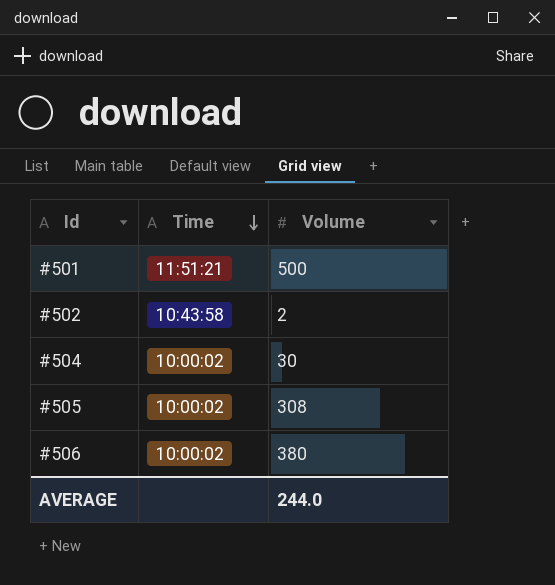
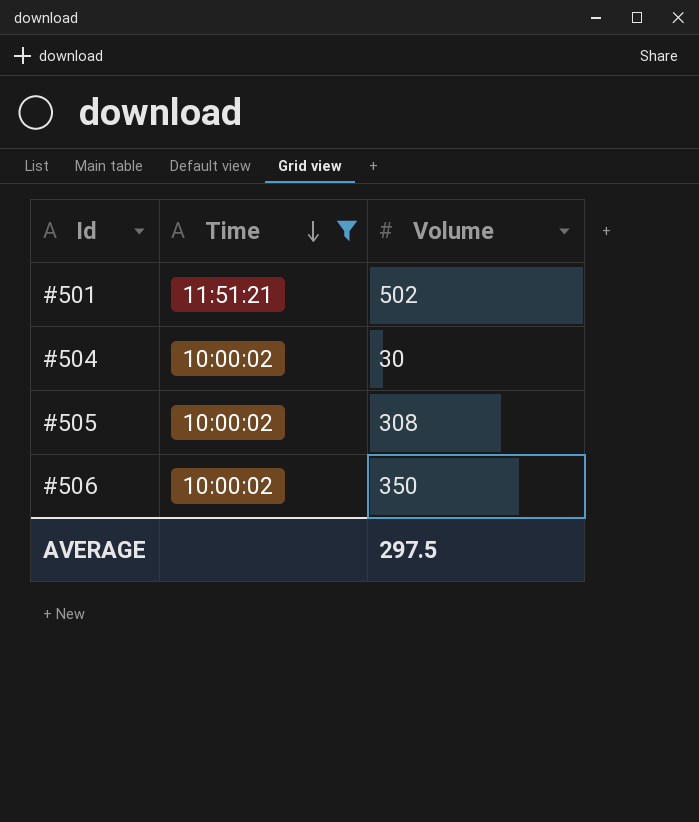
filter: none -> Time != 10:43:58
#501 | Volume: 500 -> 502
#506 | Volume: 380 -> 350
AVERAGE | Volume: 244.0 -> 297.5

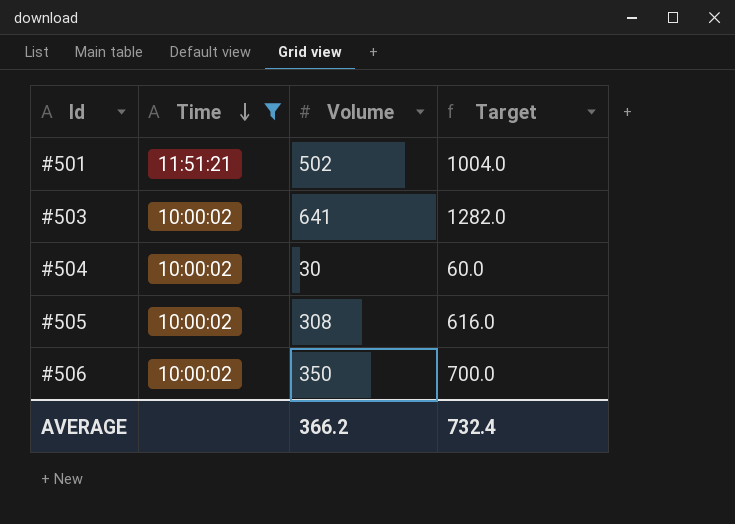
column Target | formula: none -> [Volume] * 2
row #503: none -> 10:00:02 | 641 | 1282.0
AVERAGE | Volume: 297.5 -> 366.2

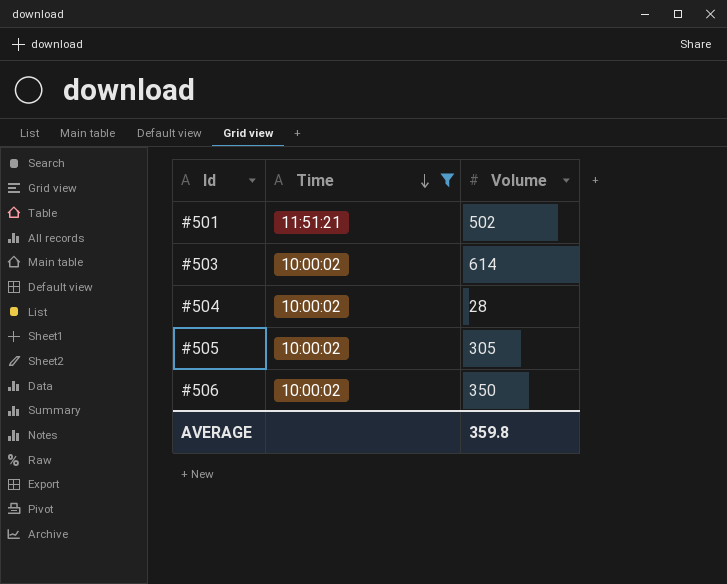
column Target | formula: [Volume] * 2 -> none
#503 | Volume: 641 -> 614
#504 | Volume: 30 -> 28
#505 | Volume: 308 -> 305
AVERAGE | Volume: 366.2 -> 359.8

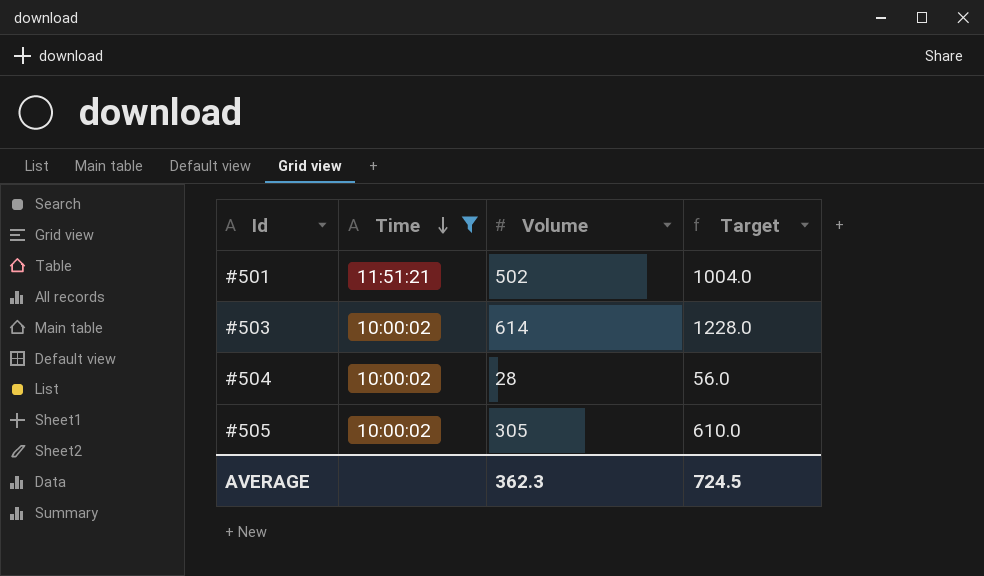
column Target | formula: none -> [Volume] * 2
row #506: 10:00:02 | 350 -> none
AVERAGE | Volume: 359.8 -> 362.3

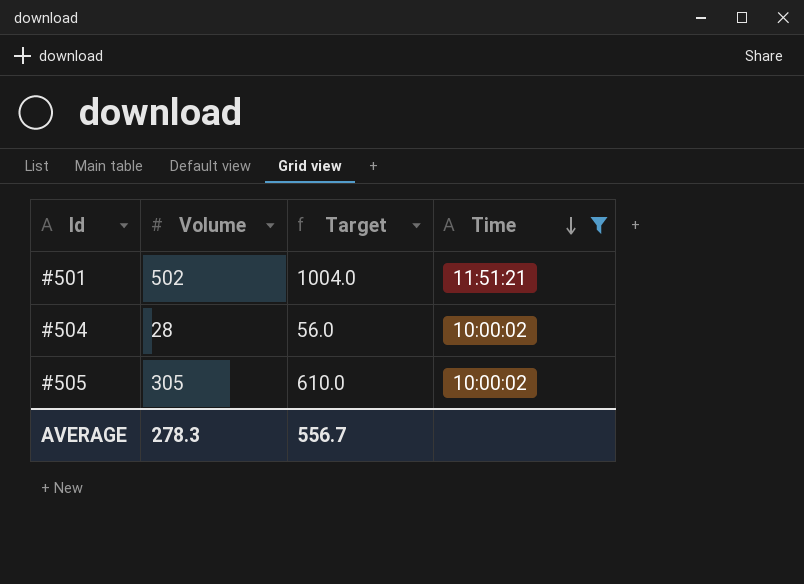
column Time | position: 2 -> 4
row #503: 10:00:02 | 614 | 1228.0 -> none
AVERAGE | Volume: 362.3 -> 278.3
AVERAGE | Target: 724.5 -> 556.7

